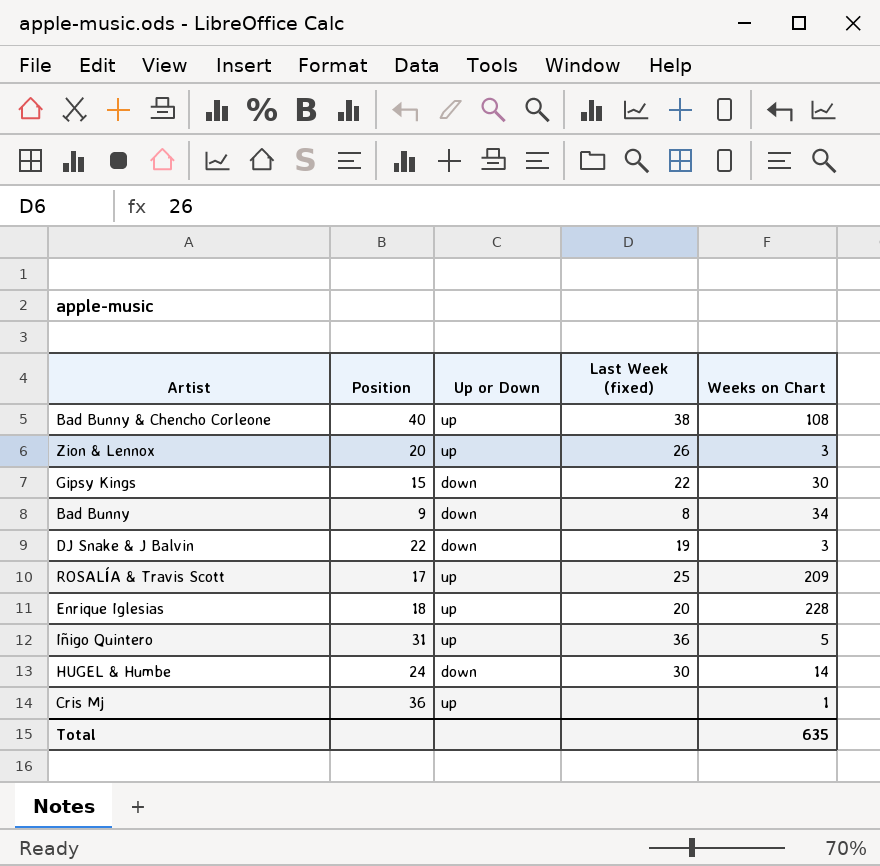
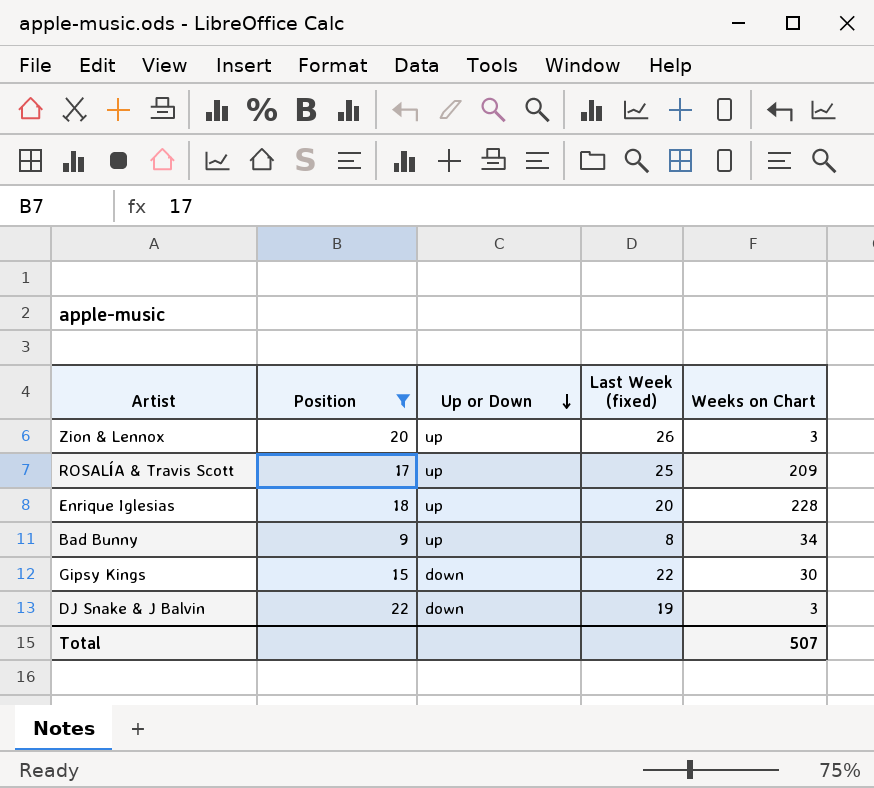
filter: none -> Position <= 22
row order: none -> Up or Down descending
Bad Bunny | Up or Down: down -> up
Total | Weeks on Chart: 635 -> 507

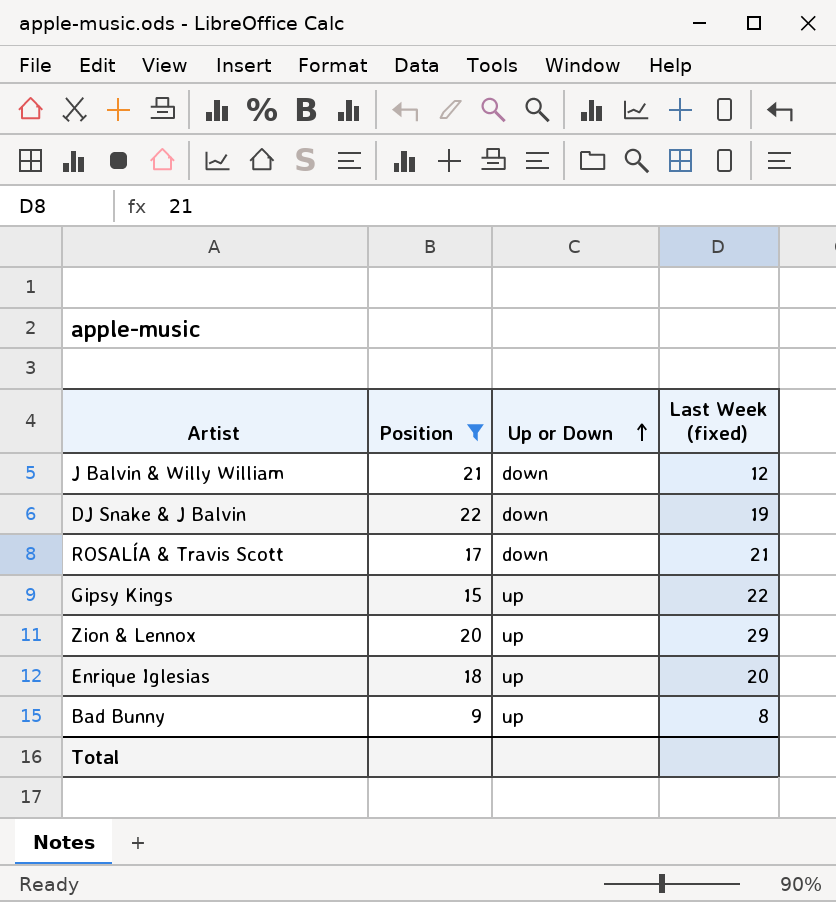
row order: Up or Down descending -> Up or Down ascending
column Weeks on Chart | position: 5 -> none
row J Balvin & Willy William: none -> 21 | down | 12
ROSALÍA & Travis Scott | Up or Down: up -> down
ROSALÍA & Travis Scott | Last Week (fixed): 25 -> 21
Gipsy Kings | Up or Down: down -> up
Zion & Lennox | Last Week (fixed): 26 -> 29

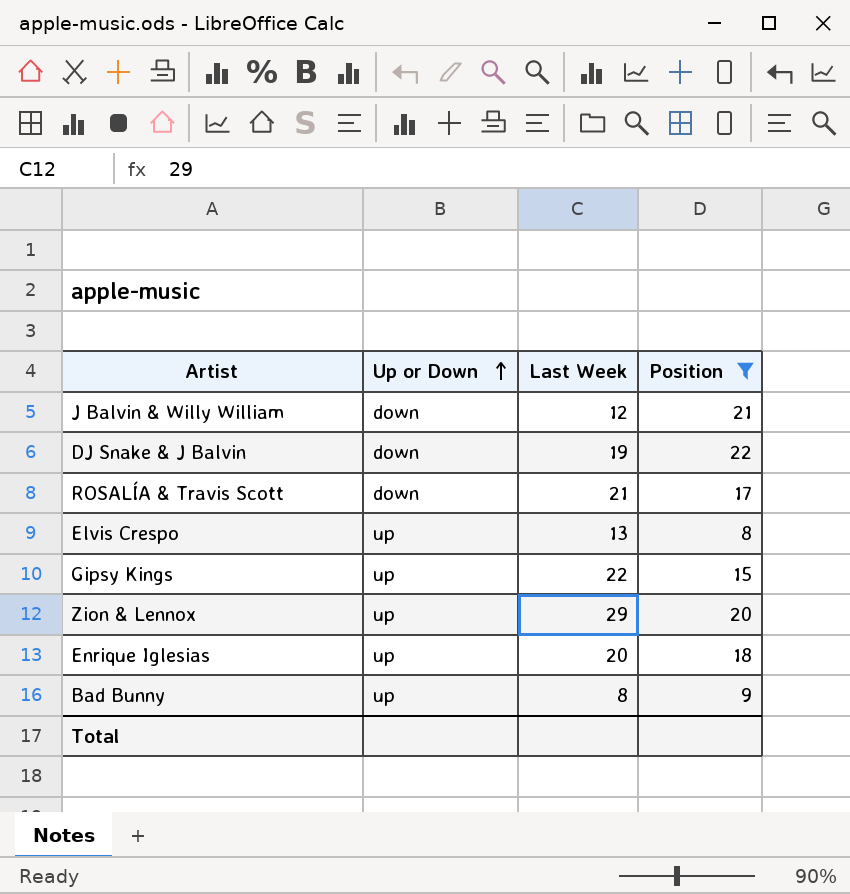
column name: Last Week (fixed) -> Last Week
column Position | position: 2 -> 4
row Elvis Crespo: none -> up | 13 | 8

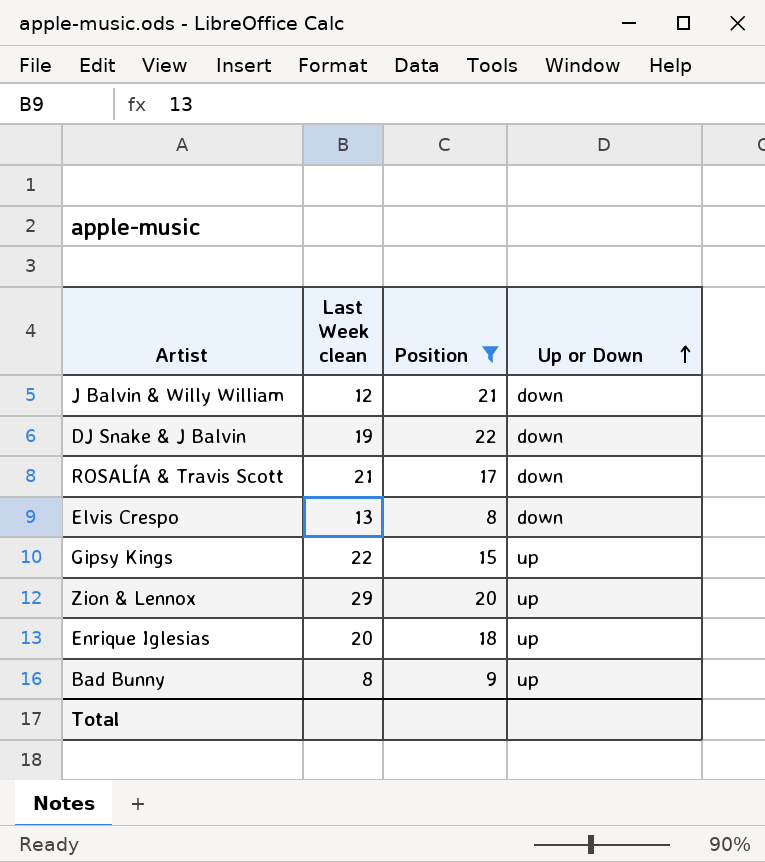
column name: Last Week -> Last Week clean
column Up or Down | position: 2 -> 4
Elvis Crespo | Up or Down: up -> down

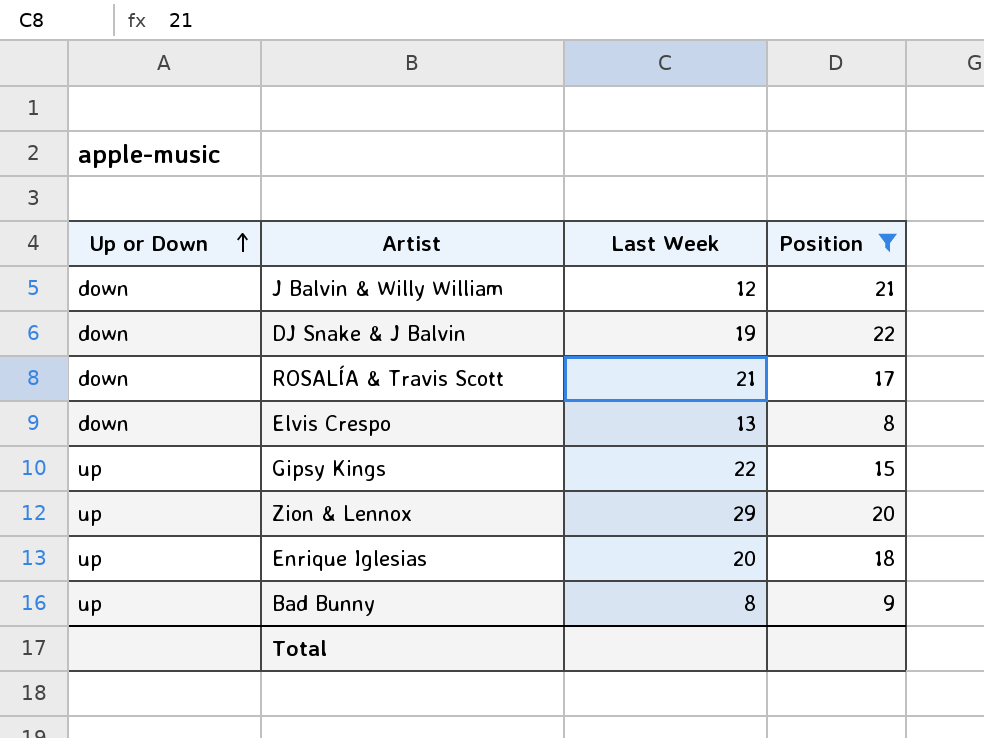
column Up or Down | position: 4 -> 1
column name: Last Week clean -> Last Week

